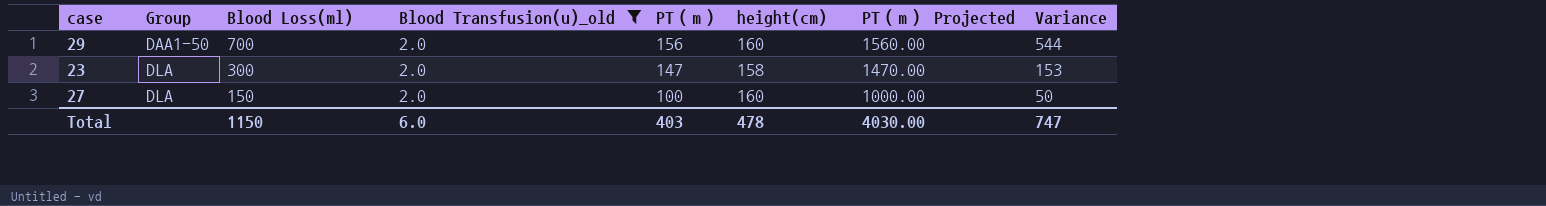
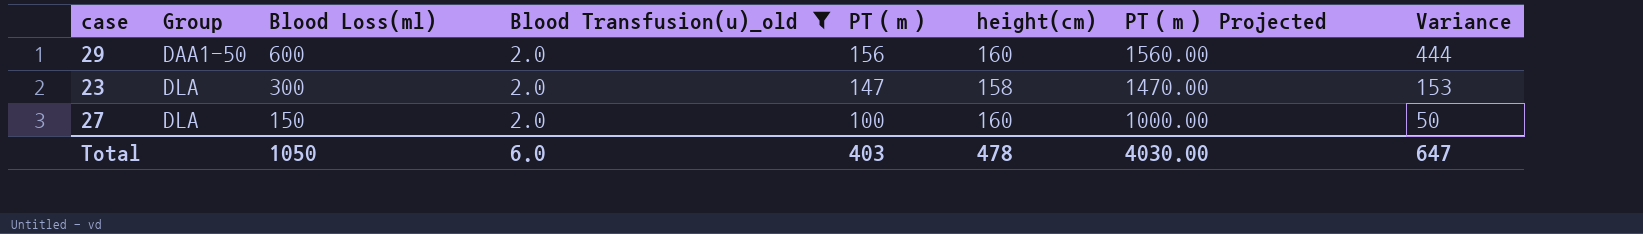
29 | Blood Loss(ml): 700 -> 600
29 | Variance: 544 -> 444
Total | Blood Loss(ml): 1150 -> 1050
Total | Variance: 747 -> 647

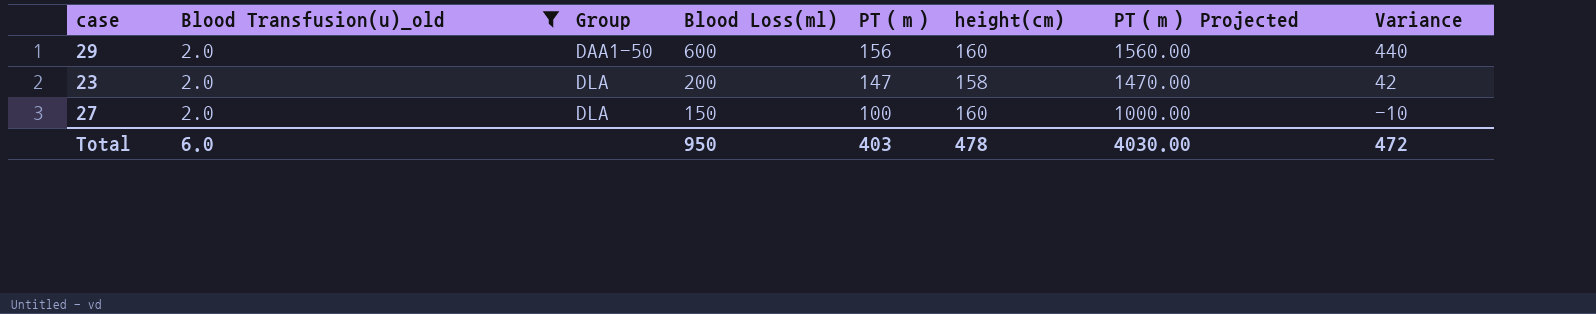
column Blood Transfusion(u)_old | position: 4 -> 2
column Variance | formula: [Blood Loss(ml)] - [PT（m）] -> [Blood Loss(ml)] - [height(cm)]
23 | Blood Loss(ml): 300 -> 200
Total | Blood Loss(ml): 1050 -> 950
Total | Variance: 647 -> 472

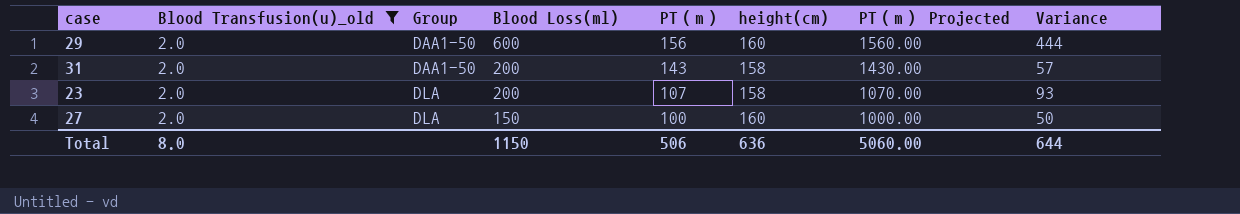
column Variance | formula: [Blood Loss(ml)] - [height(cm)] -> [Blood Loss(ml)] - [PT（m）]
row 31: none -> 2.0 | DAA1-50 | 200 | 143 | 158 | 1430.00 | 57
23 | PT（m）: 147 -> 107
23 | PT（m） Projected: 1470.00 -> 1070.00
Total | Blood Transfusion(u)_old: 6.0 -> 8.0
Total | Blood Loss(ml): 950 -> 1150
Total | PT（m）: 403 -> 506
Total | height(cm): 478 -> 636
Total | PT（m） Projected: 4030.00 -> 5060.00
Total | Variance: 472 -> 644

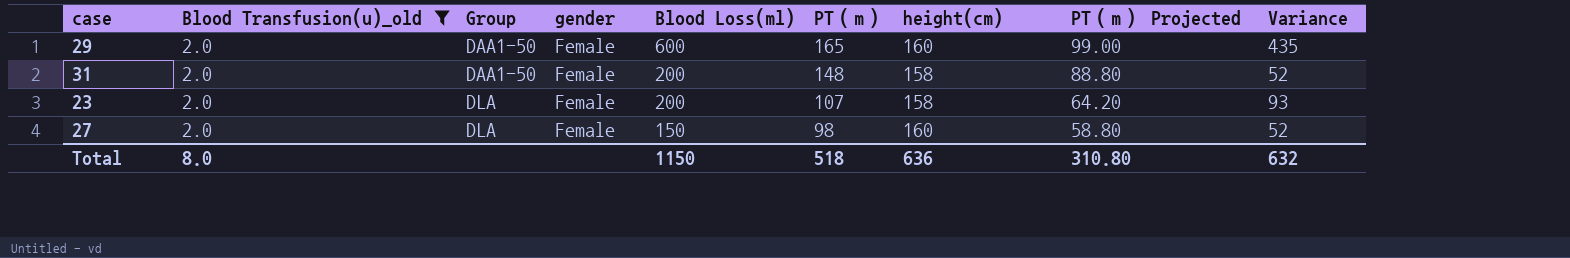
column gender | position: none -> 4
column PT（m） Projected | formula: [PT（m）] * 10 -> [PT（m）] * 0.6
29 | PT（m）: 156 -> 165
29 | Variance: 444 -> 435
31 | PT（m）: 143 -> 148
31 | Variance: 57 -> 52
27 | PT（m）: 100 -> 98
27 | Variance: 50 -> 52
Total | PT（m）: 506 -> 518
Total | PT（m） Projected: 5060.00 -> 310.80
Total | Variance: 644 -> 632

